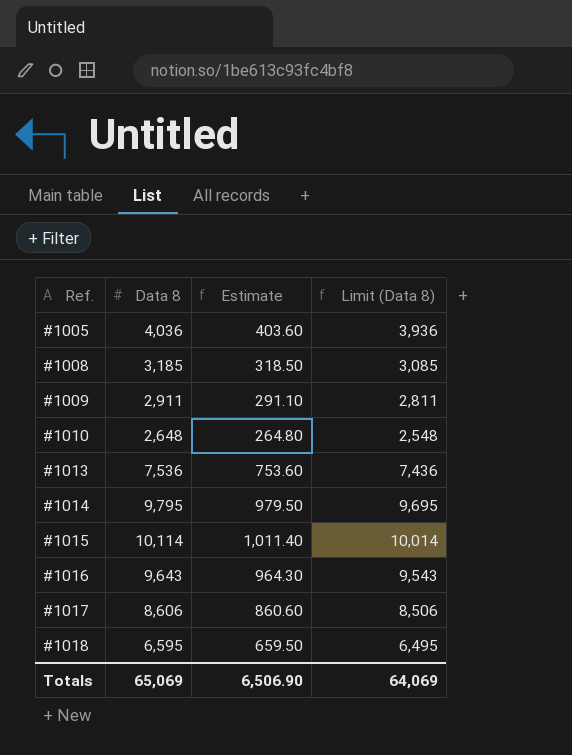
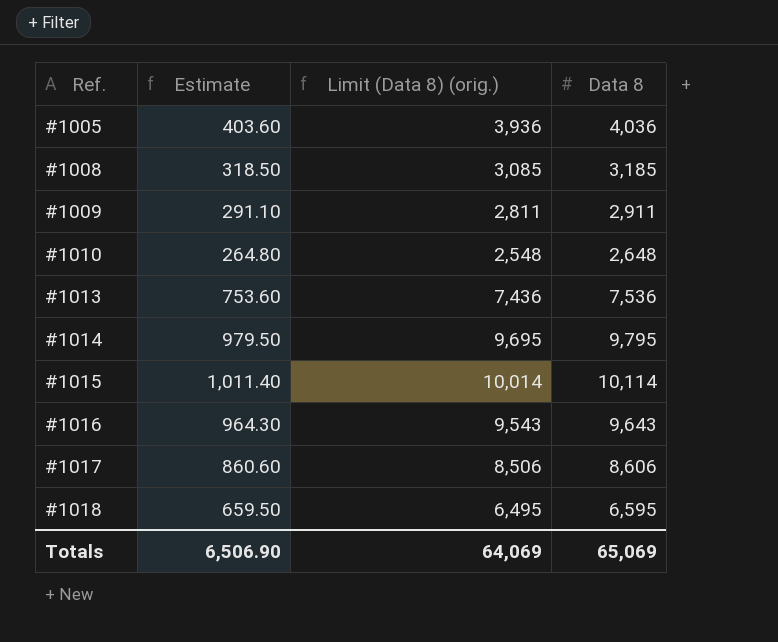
column name: Limit (Data 8) -> Limit (Data 8) (orig.)
column Data 8 | position: 2 -> 4

